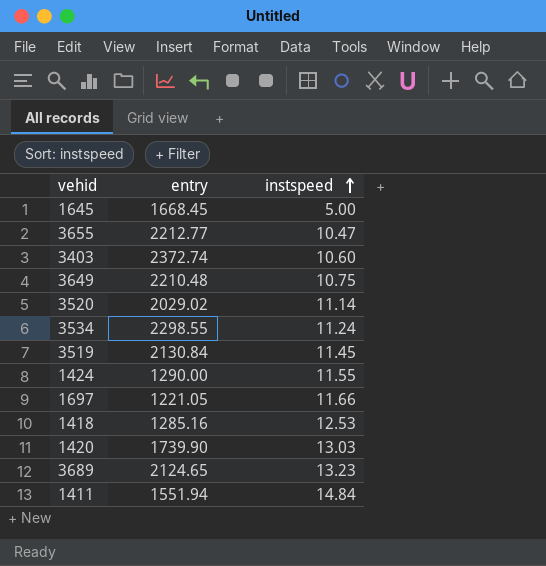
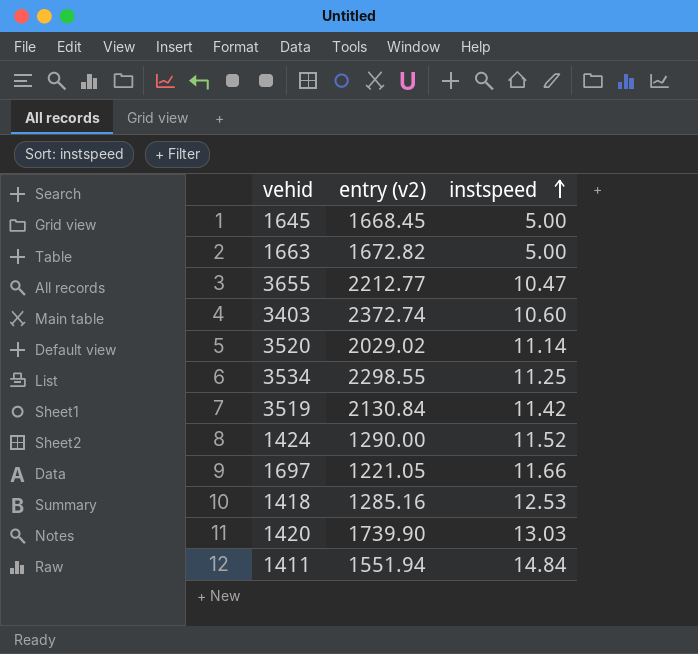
column name: entry -> entry (v2)
row 3649: 2210.48 | 10.75 -> none
row 3689: 2124.65 | 13.23 -> none
row 1663: none -> 1672.82 | 5.00
3534 | instspeed: 11.24 -> 11.25
3519 | instspeed: 11.45 -> 11.42
1424 | instspeed: 11.55 -> 11.52

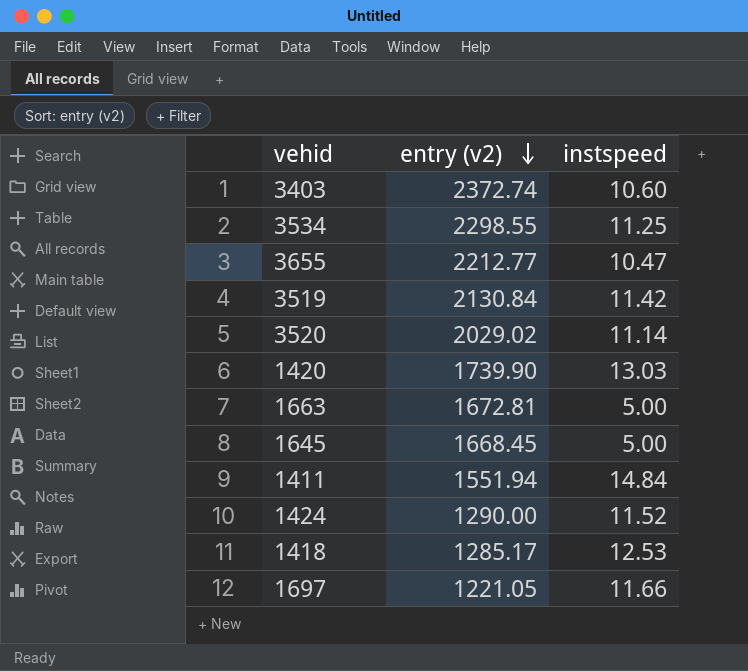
row order: instspeed ascending -> entry (v2) descending
1663 | entry (v2): 1672.82 -> 1672.81
1418 | entry (v2): 1285.16 -> 1285.17

